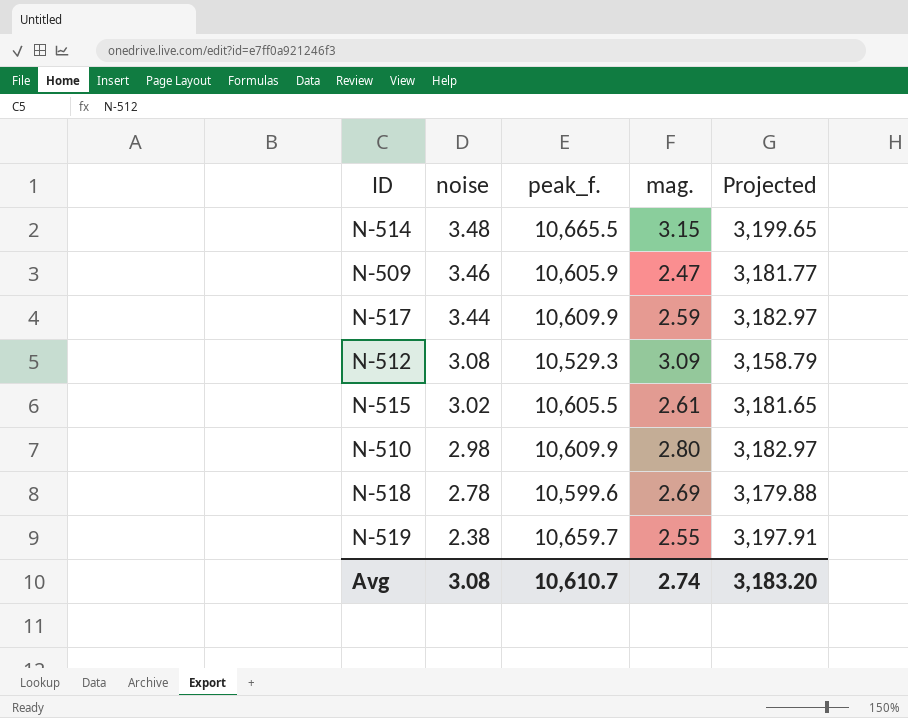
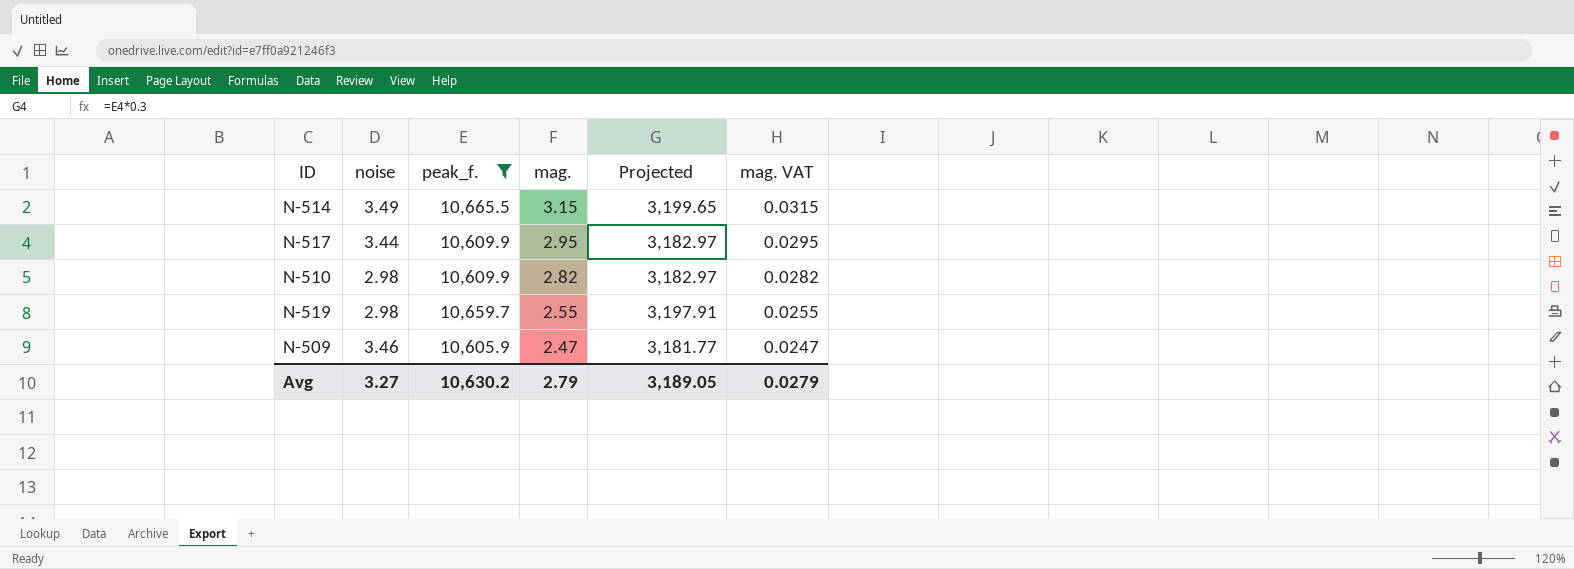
filter: none -> peak_f. >= 10,605.9
row order: noise descending -> mag. descending
column mag. VAT | formula: none -> [mag.] * 0.01
N-514 | noise: 3.48 -> 3.49
N-517 | mag.: 2.59 -> 2.95
N-510 | mag.: 2.80 -> 2.82
N-519 | noise: 2.38 -> 2.98
Avg | noise: 3.08 -> 3.27
Avg | peak_f.: 10,610.7 -> 10,630.2
Avg | mag.: 2.74 -> 2.79
Avg | Projected: 3,183.20 -> 3,189.05

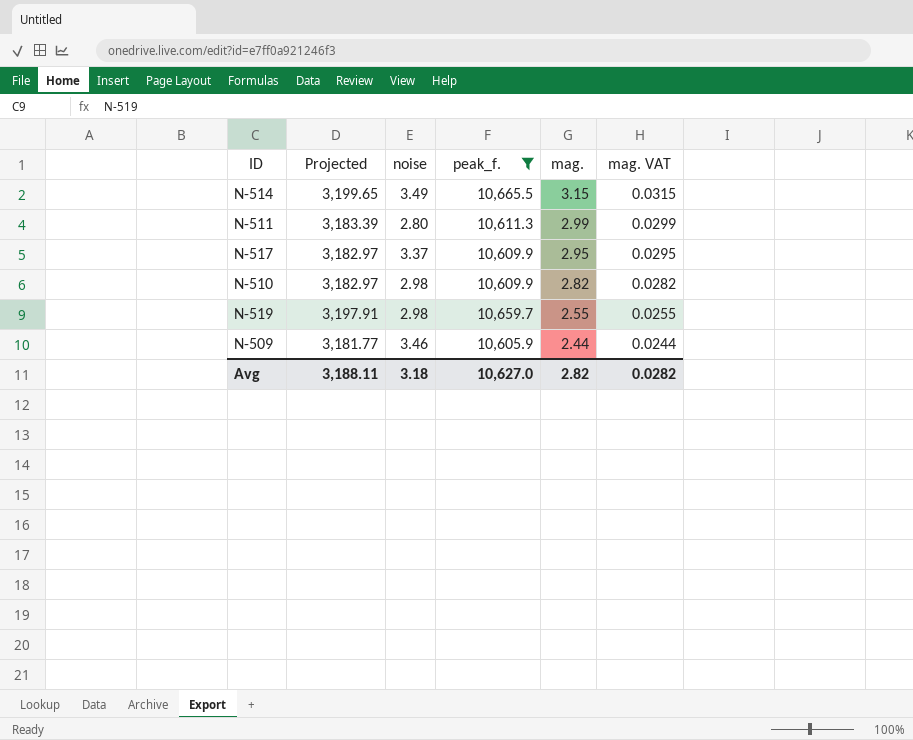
column Projected | position: 5 -> 2
row N-511: none -> 3,183.39 | 2.80 | 10,611.3 | 2.99 | 0.0299
N-517 | noise: 3.44 -> 3.37
N-509 | mag.: 2.47 -> 2.44
N-509 | mag. VAT: 0.0247 -> 0.0244
Avg | Projected: 3,189.05 -> 3,188.11
Avg | noise: 3.27 -> 3.18
Avg | peak_f.: 10,630.2 -> 10,627.0
Avg | mag.: 2.79 -> 2.82
Avg | mag. VAT: 0.0279 -> 0.0282

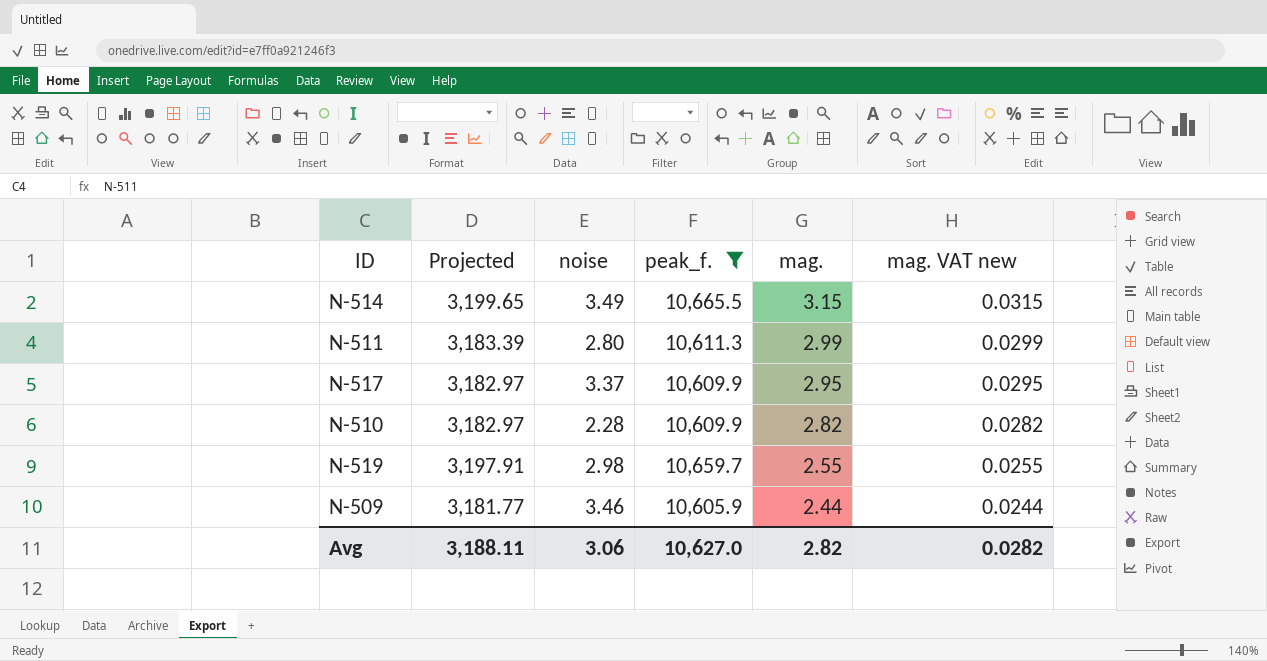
column name: mag. VAT -> mag. VAT new
N-510 | noise: 2.98 -> 2.28
Avg | noise: 3.18 -> 3.06

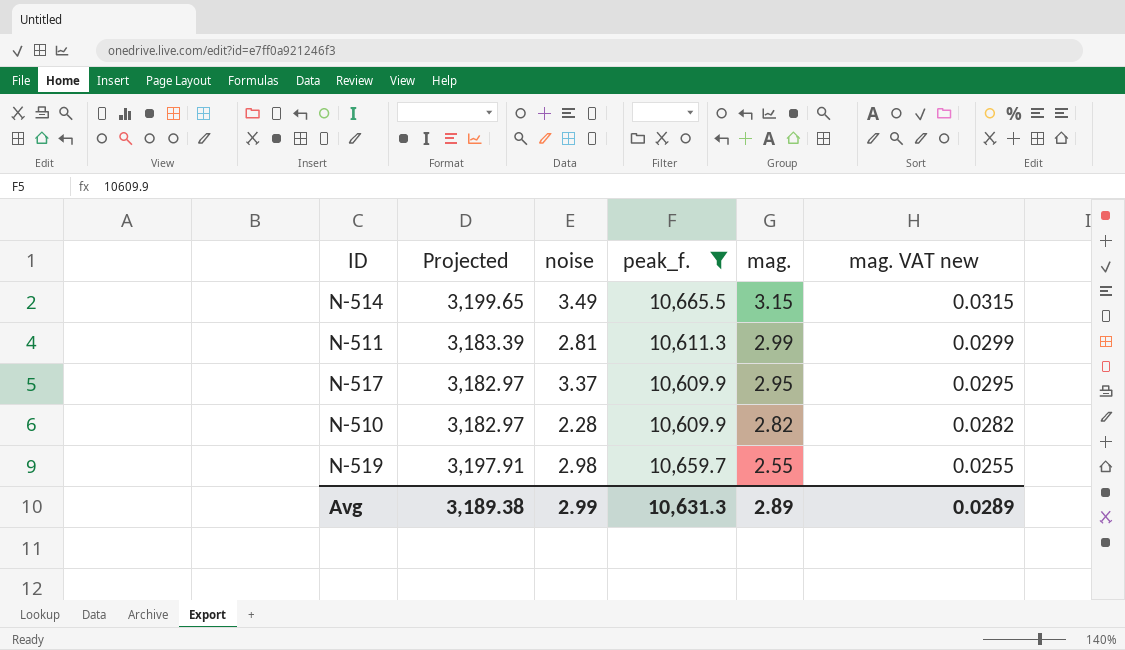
row N-509: 3,181.77 | 3.46 | 10,605.9 | 2.44 | 0.0244 -> none
N-511 | noise: 2.80 -> 2.81
Avg | Projected: 3,188.11 -> 3,189.38
Avg | noise: 3.06 -> 2.99
Avg | peak_f.: 10,627.0 -> 10,631.3
Avg | mag.: 2.82 -> 2.89
Avg | mag. VAT new: 0.0282 -> 0.0289

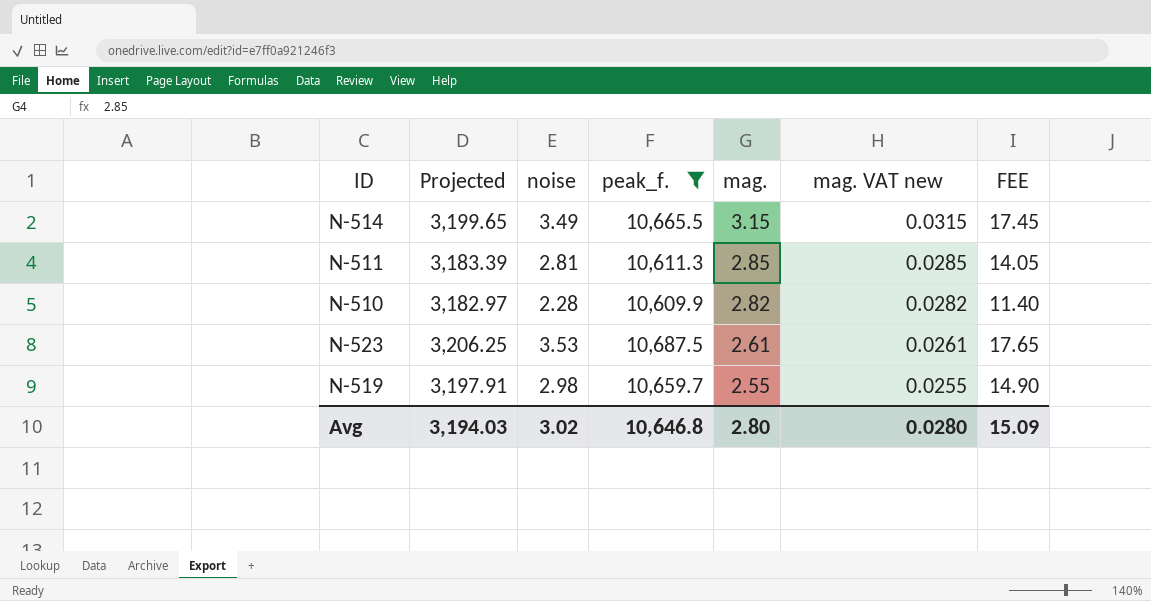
column FEE | formula: none -> [noise] * 5
row N-517: 3,182.97 | 3.37 | 10,609.9 | 2.95 | 0.0295 -> none
N-511 | mag.: 2.99 -> 2.85
N-511 | mag. VAT new: 0.0299 -> 0.0285
row N-523: none -> 3,206.25 | 3.53 | 10,687.5 | 2.61 | 0.0261 | 17.65
Avg | Projected: 3,189.38 -> 3,194.03
Avg | noise: 2.99 -> 3.02
Avg | peak_f.: 10,631.3 -> 10,646.8
Avg | mag.: 2.89 -> 2.80
Avg | mag. VAT new: 0.0289 -> 0.0280

